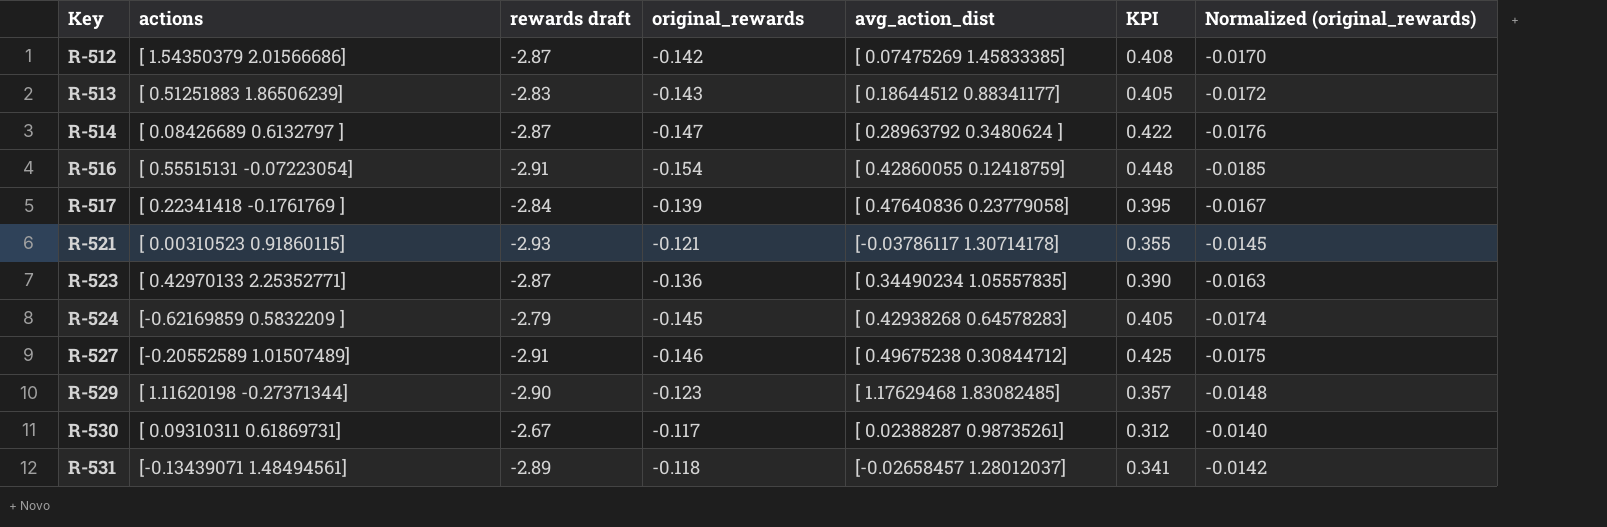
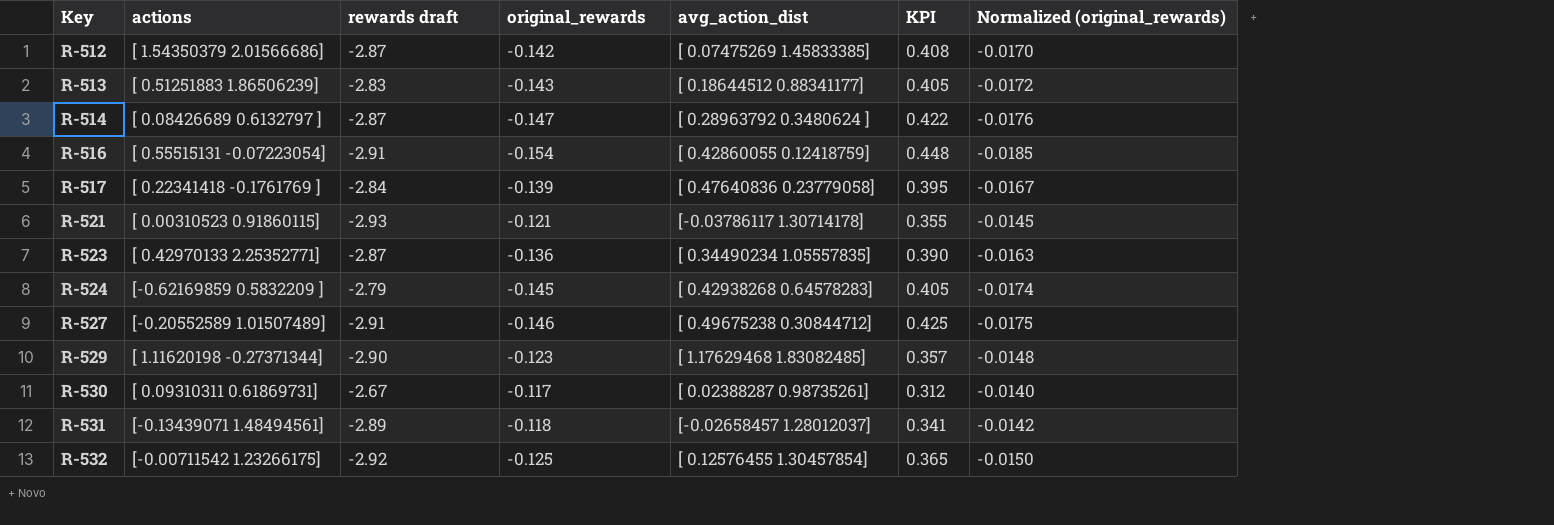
row R-532: none -> [-0.00711542 1.23266175] | -2.92 | -0.125 | [ 0.12576455 1.30457854] | 0.365 | -0.0150

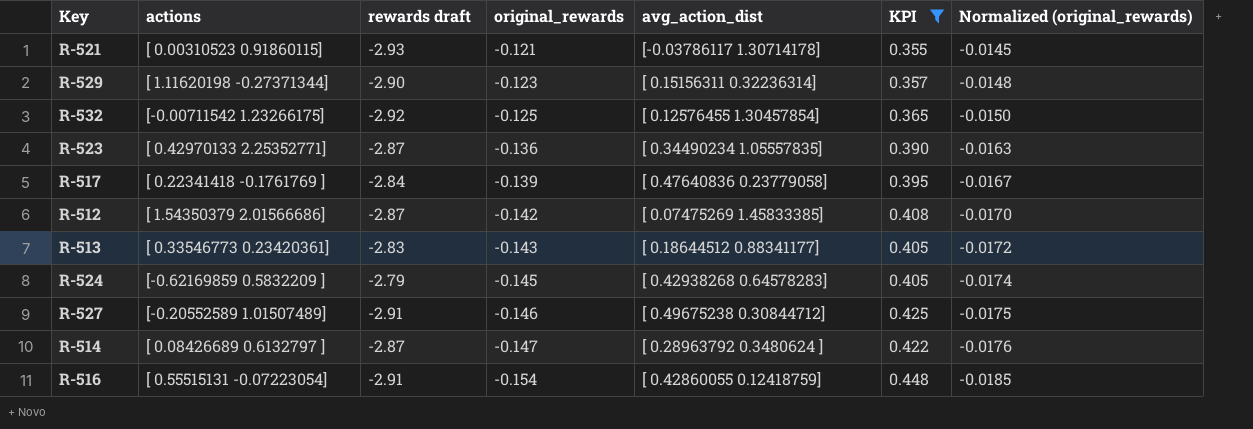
filter: none -> KPI >= 0.355
row order: Key ascending -> original_rewards descending
R-529 | avg_action_dist: [ 1.17629468 1.83082485] -> [ 0.15156311 0.32236314]
R-513 | actions: [ 0.51251883 1.86506239] -> [ 0.33546773 0.23420361]

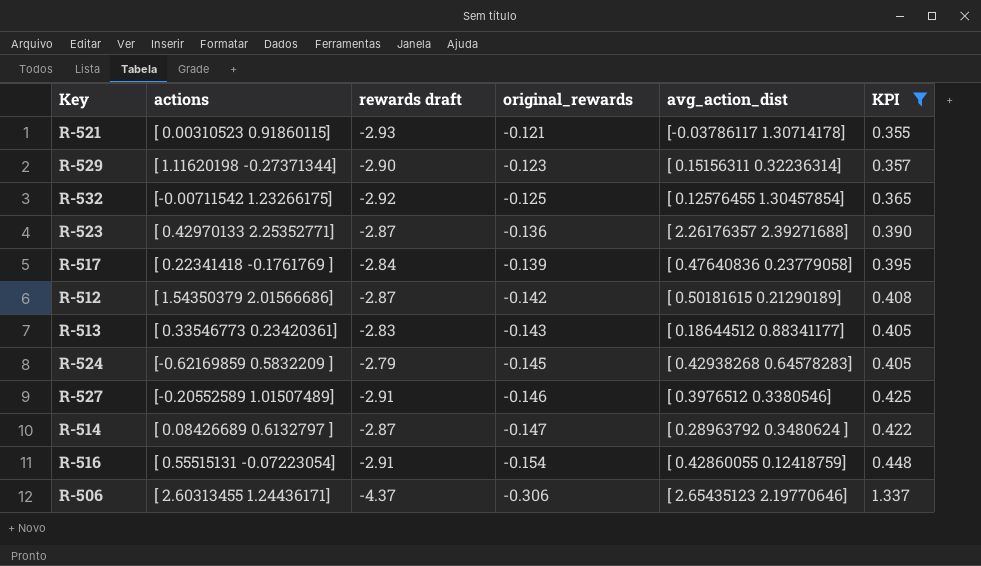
column Normalized (original_rewards) | formula: [original_rewards] * 0.12 -> none
R-523 | avg_action_dist: [ 0.34490234 1.05557835] -> [ 2.26176357 2.39271688]
R-512 | avg_action_dist: [ 0.07475269 1.45833385] -> [ 0.50181615 0.21290189]
R-527 | avg_action_dist: [ 0.49675238 0.30844712] -> [ 0.3976512 0.3380546]
row R-506: none -> [ 2.60313455 1.24436171] | -4.37 | -0.306 | [ 2.65435123 2.19770646] | 1.337

